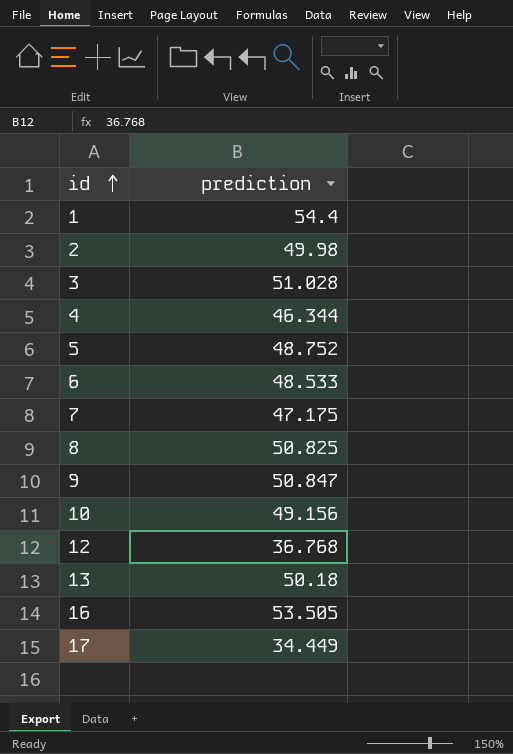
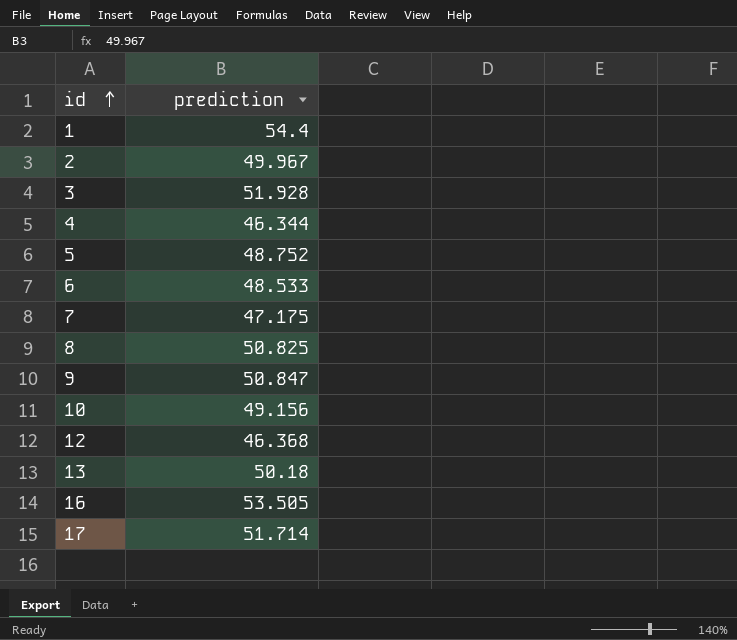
2 | prediction: 49.98 -> 49.967
3 | prediction: 51.028 -> 51.928
12 | prediction: 36.768 -> 46.368
17 | prediction: 34.449 -> 51.714

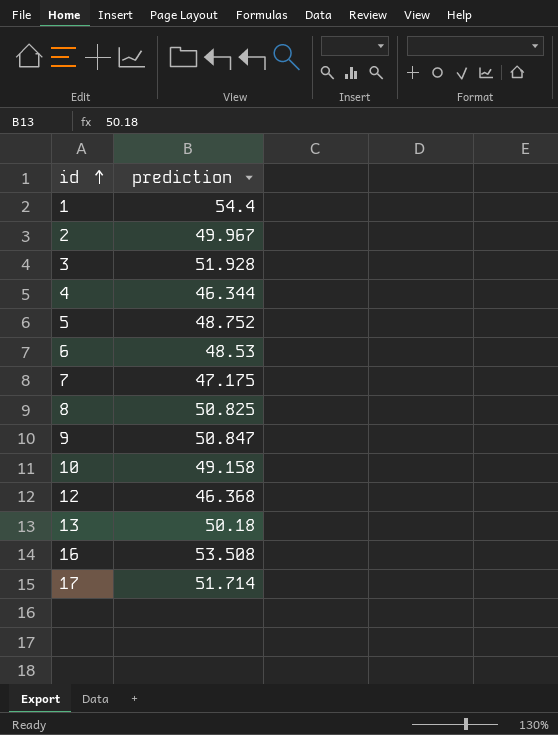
6 | prediction: 48.533 -> 48.53
10 | prediction: 49.156 -> 49.158
16 | prediction: 53.505 -> 53.508

